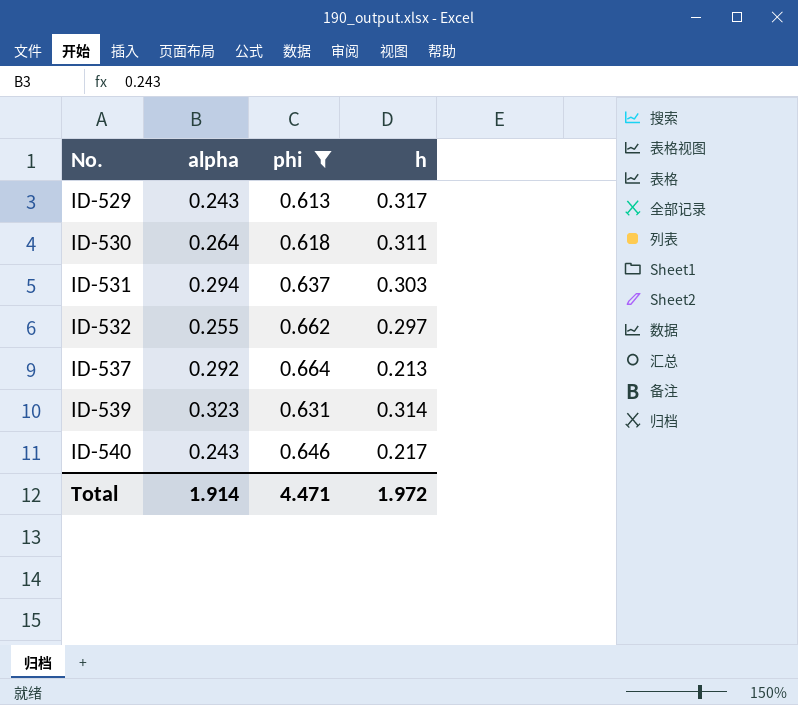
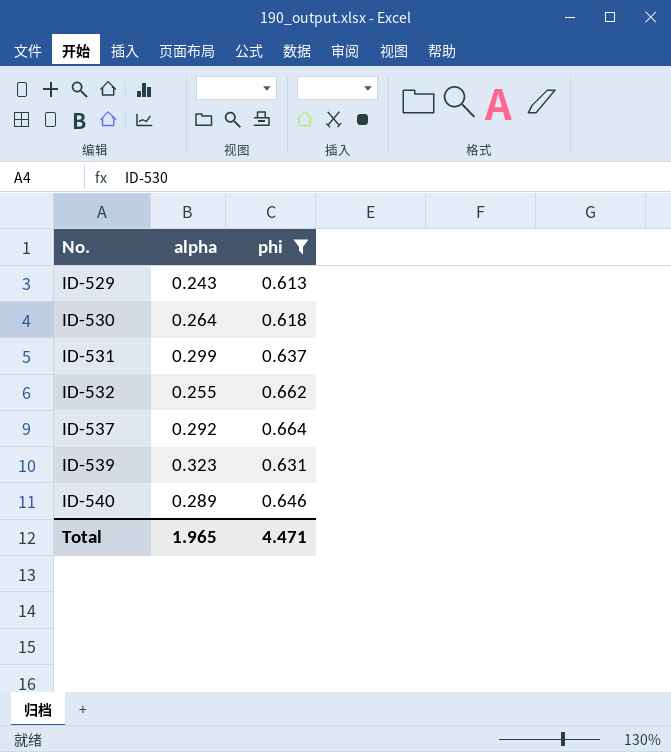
column h | position: 4 -> none
ID-531 | alpha: 0.294 -> 0.299
ID-540 | alpha: 0.243 -> 0.289
Total | alpha: 1.914 -> 1.965

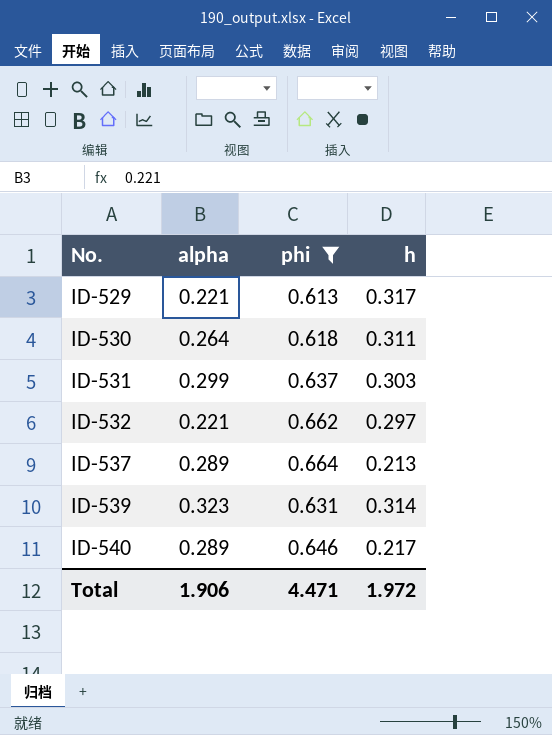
column h | position: none -> 4
ID-529 | alpha: 0.243 -> 0.221
ID-532 | alpha: 0.255 -> 0.221
ID-537 | alpha: 0.292 -> 0.289
Total | alpha: 1.965 -> 1.906

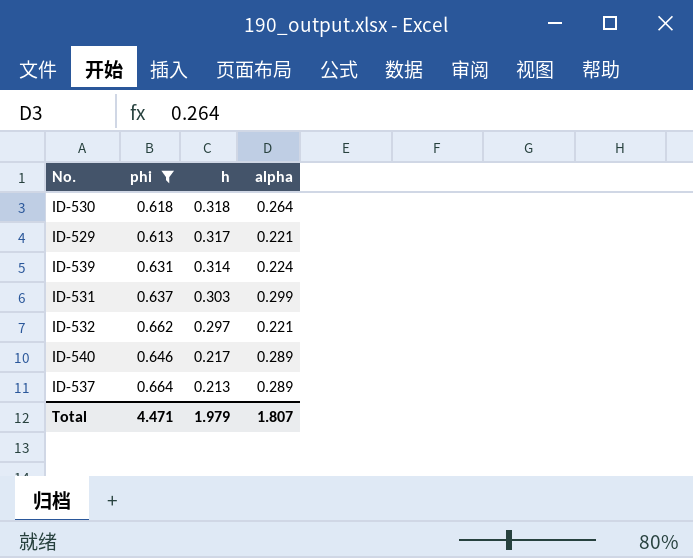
row order: No. ascending -> h descending
column alpha | position: 2 -> 4
ID-530 | h: 0.311 -> 0.318
ID-539 | alpha: 0.323 -> 0.224
Total | h: 1.972 -> 1.979
Total | alpha: 1.906 -> 1.807

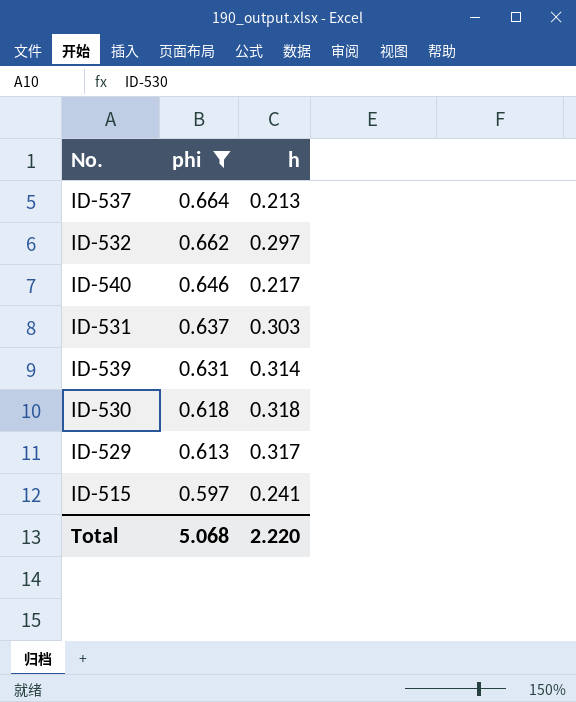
row order: h descending -> phi descending
column alpha | position: 4 -> none
row ID-515: none -> 0.597 | 0.241
Total | phi: 4.471 -> 5.068
Total | h: 1.979 -> 2.220

